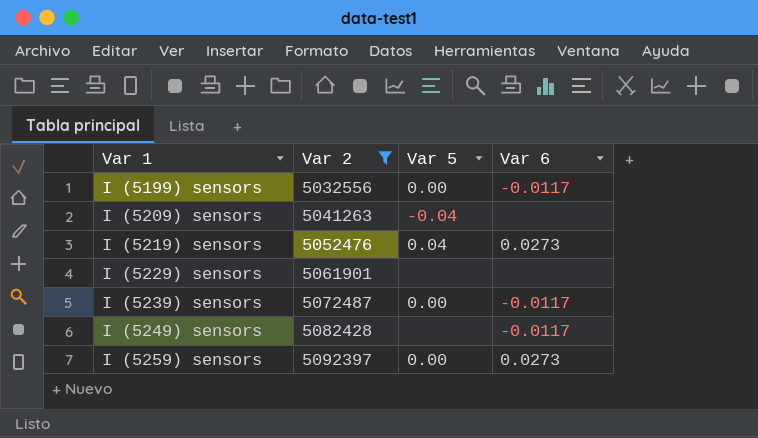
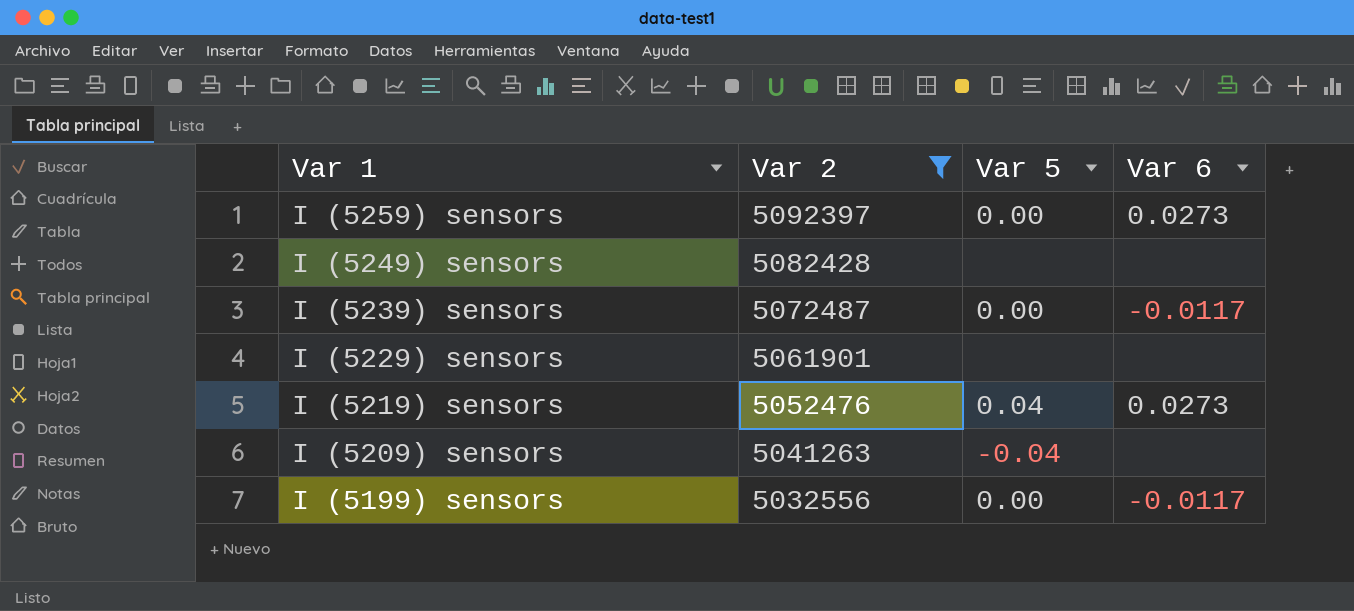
row order: Var 1 ascending -> Var 1 descending
I (5249) sensors | Var 6: -0.0117 -> none

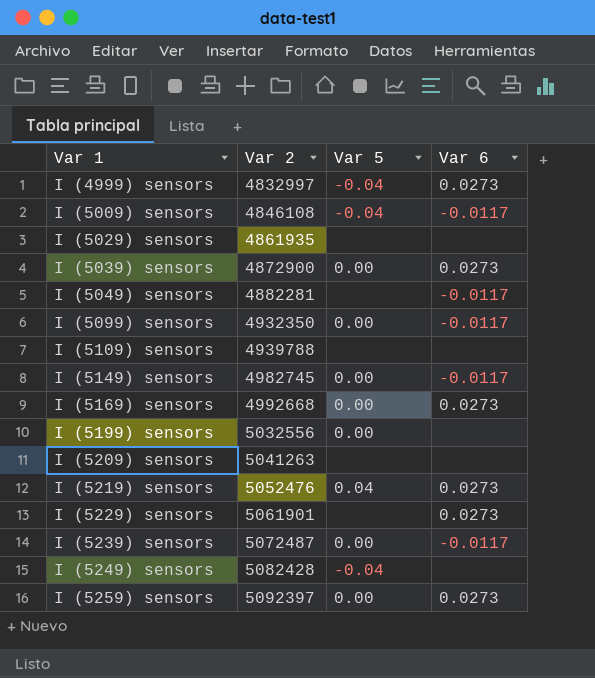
filter: Var 2 >= 5032556 -> none
row order: Var 1 descending -> Var 1 ascending
I (5199) sensors | Var 6: -0.0117 -> none
I (5209) sensors | Var 5: -0.04 -> none
I (5229) sensors | Var 6: none -> 0.0273
I (5249) sensors | Var 5: none -> -0.04

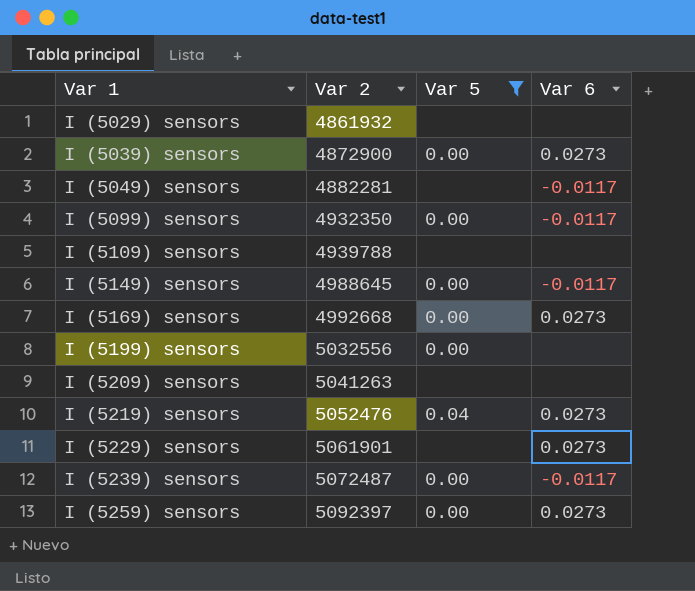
filter: none -> Var 5 != -0.04
I (5029) sensors | Var 2: 4861935 -> 4861932
I (5149) sensors | Var 2: 4982745 -> 4988645

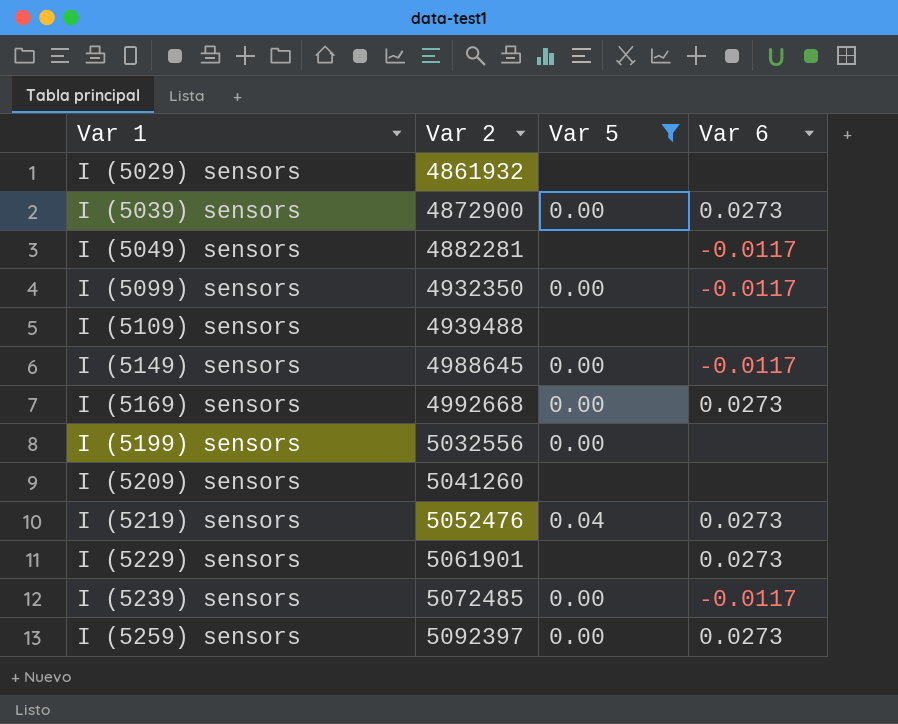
I (5109) sensors | Var 2: 4939788 -> 4939488
I (5209) sensors | Var 2: 5041263 -> 5041260
I (5239) sensors | Var 2: 5072487 -> 5072485

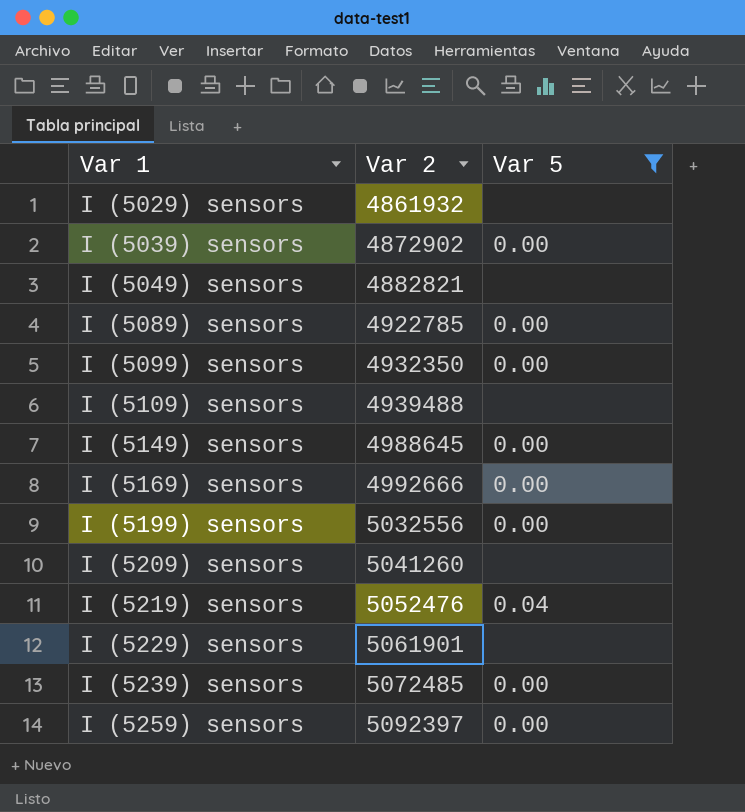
column Var 6 | position: 4 -> none
I (5039) sensors | Var 2: 4872900 -> 4872902
I (5049) sensors | Var 2: 4882281 -> 4882821
row I (5089) sensors: none -> 4922785 | 0.00
I (5169) sensors | Var 2: 4992668 -> 4992666

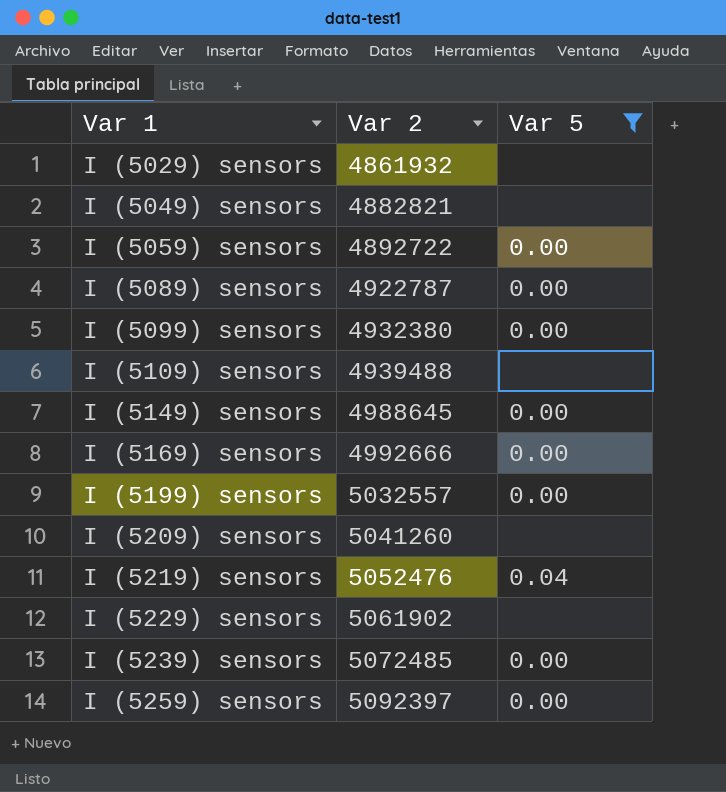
row I (5039) sensors: 4872902 | 0.00 -> none
row I (5059) sensors: none -> 4892722 | 0.00
I (5089) sensors | Var 2: 4922785 -> 4922787
I (5099) sensors | Var 2: 4932350 -> 4932380
I (5199) sensors | Var 2: 5032556 -> 5032557
I (5229) sensors | Var 2: 5061901 -> 5061902

